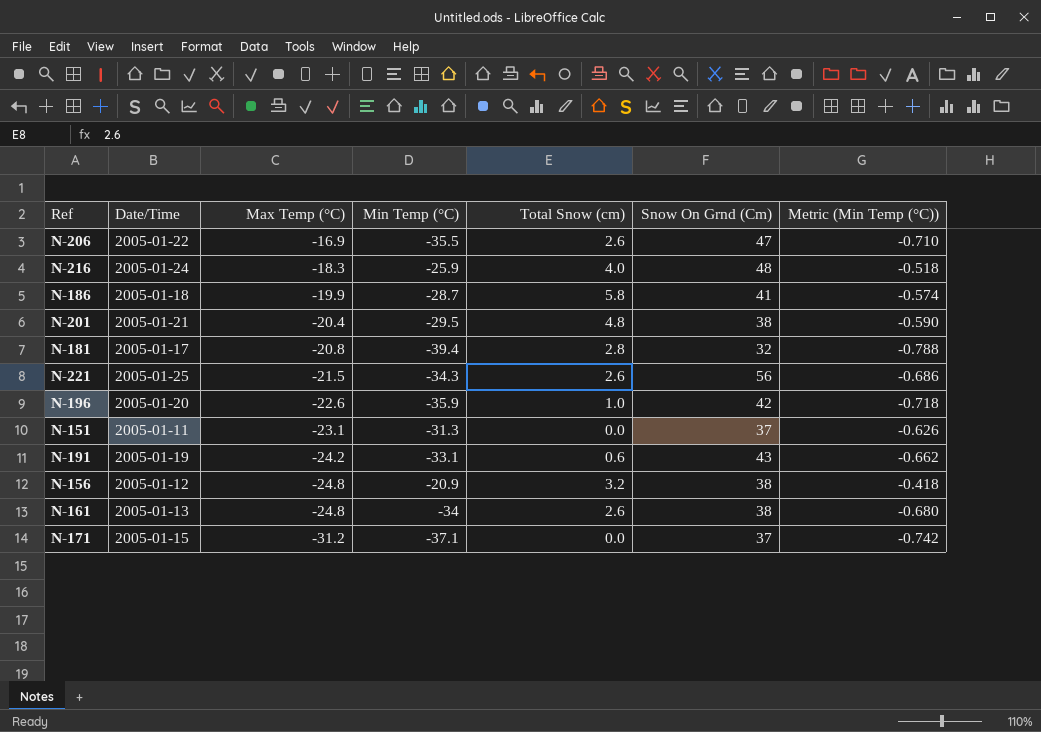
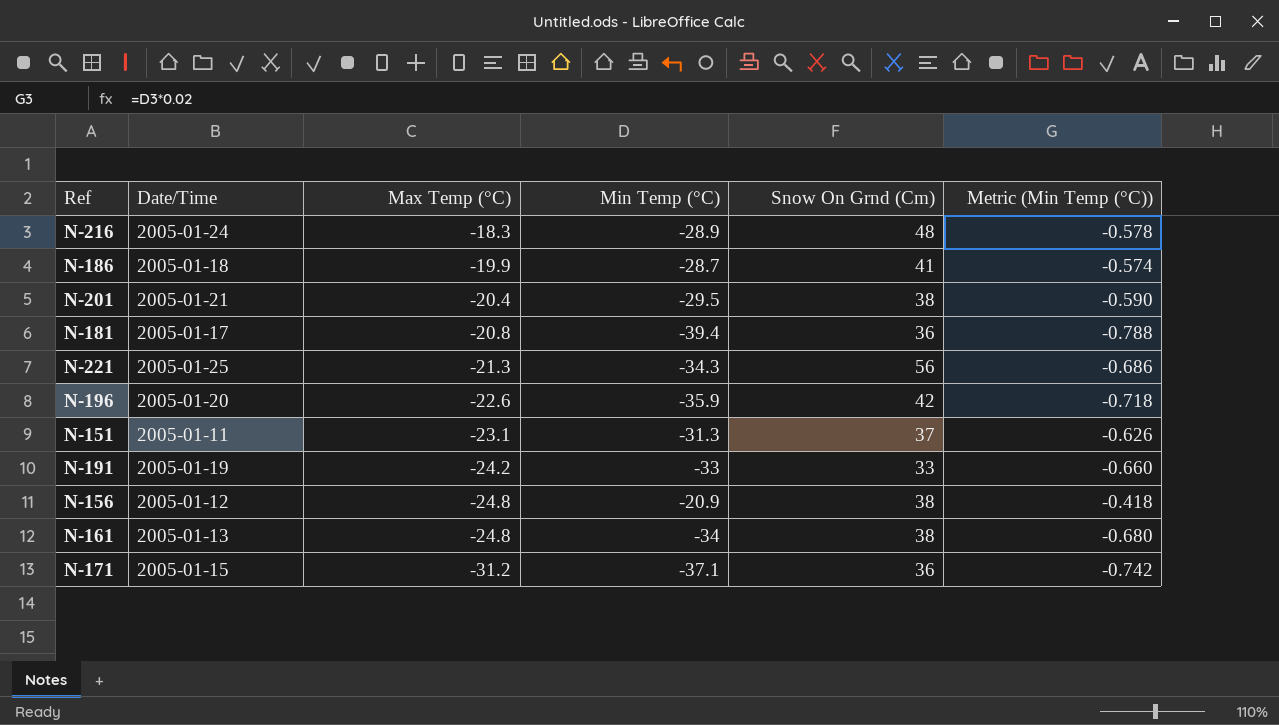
column Total Snow (cm) | position: 5 -> none
row N-206: 2005-01-22 | -16.9 | -35.5 | 2.6 | 47 | -0.710 -> none
N-216 | Min Temp (°C): -25.9 -> -28.9
N-216 | Metric (Min Temp (°C)): -0.518 -> -0.578
N-181 | Snow On Grnd (Cm): 32 -> 36
N-221 | Max Temp (°C): -21.5 -> -21.3
N-191 | Min Temp (°C): -33.1 -> -33
N-191 | Snow On Grnd (Cm): 43 -> 33
N-191 | Metric (Min Temp (°C)): -0.662 -> -0.660
N-171 | Snow On Grnd (Cm): 37 -> 36

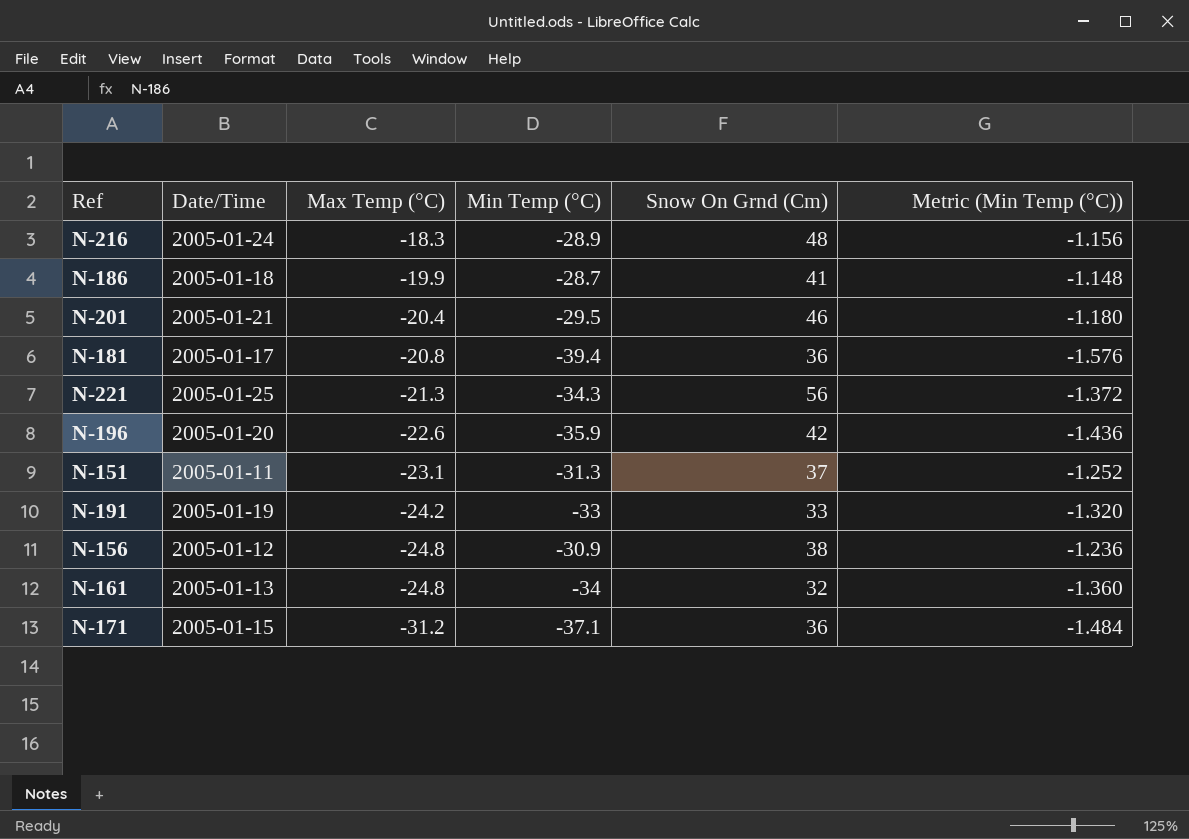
column Metric (Min Temp (°C)) | formula: [Min Temp (°C)] * 0.02 -> [Min Temp (°C)] * 0.04
N-201 | Snow On Grnd (Cm): 38 -> 46
N-156 | Min Temp (°C): -20.9 -> -30.9
N-161 | Snow On Grnd (Cm): 38 -> 32

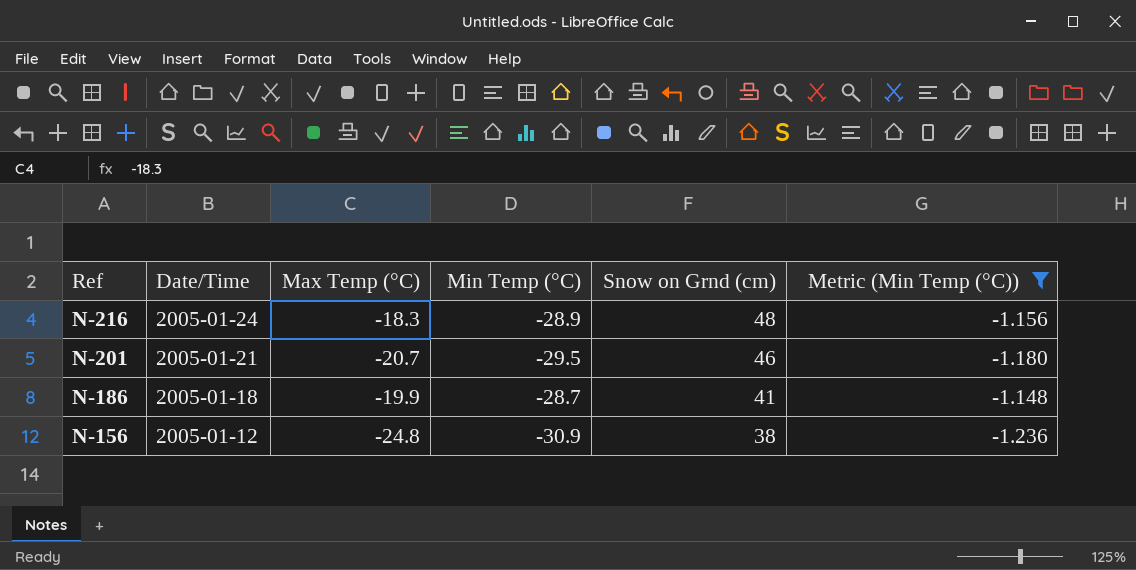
filter: none -> Metric (Min Temp (°C)) >= -1.236
row order: Max Temp (°C) descending -> Ref descending
column name: Snow On Grnd (Cm) -> Snow on Grnd (cm)
N-201 | Max Temp (°C): -20.4 -> -20.7

